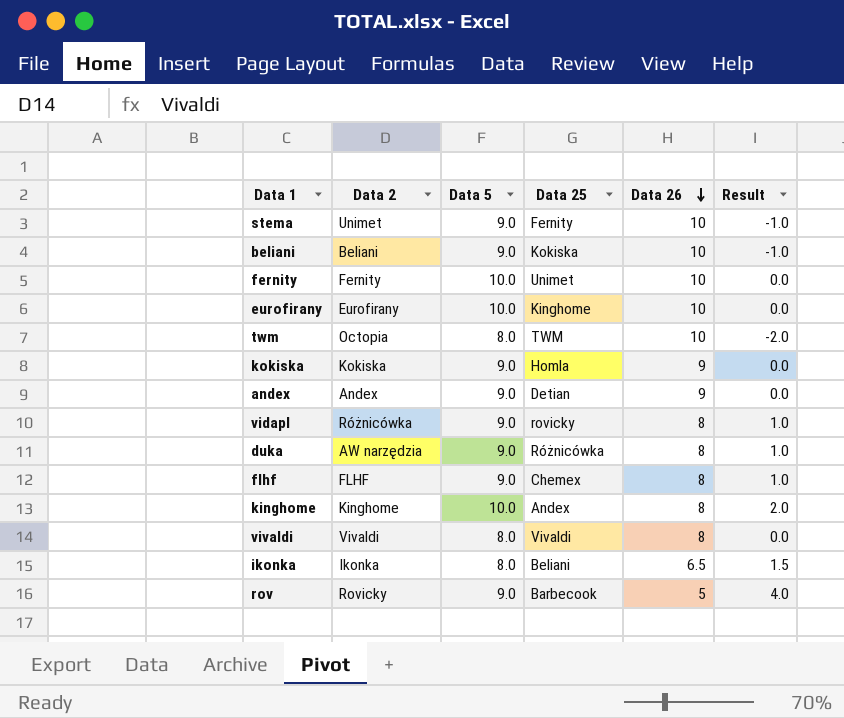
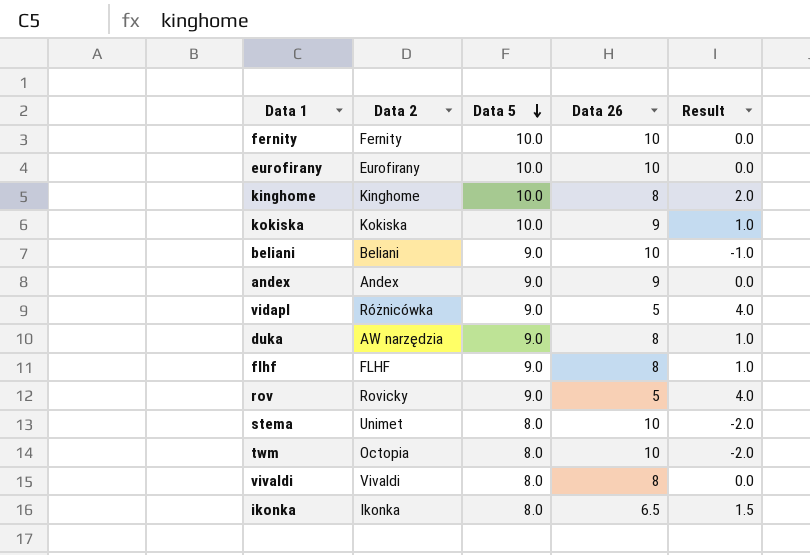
row order: Data 26 descending -> Data 5 descending
column Data 25 | position: 4 -> none
kokiska | Data 5: 9.0 -> 10.0
kokiska | Result: 0.0 -> 1.0
vidapl | Data 26: 8 -> 5
vidapl | Result: 1.0 -> 4.0
stema | Data 5: 9.0 -> 8.0
stema | Result: -1.0 -> -2.0

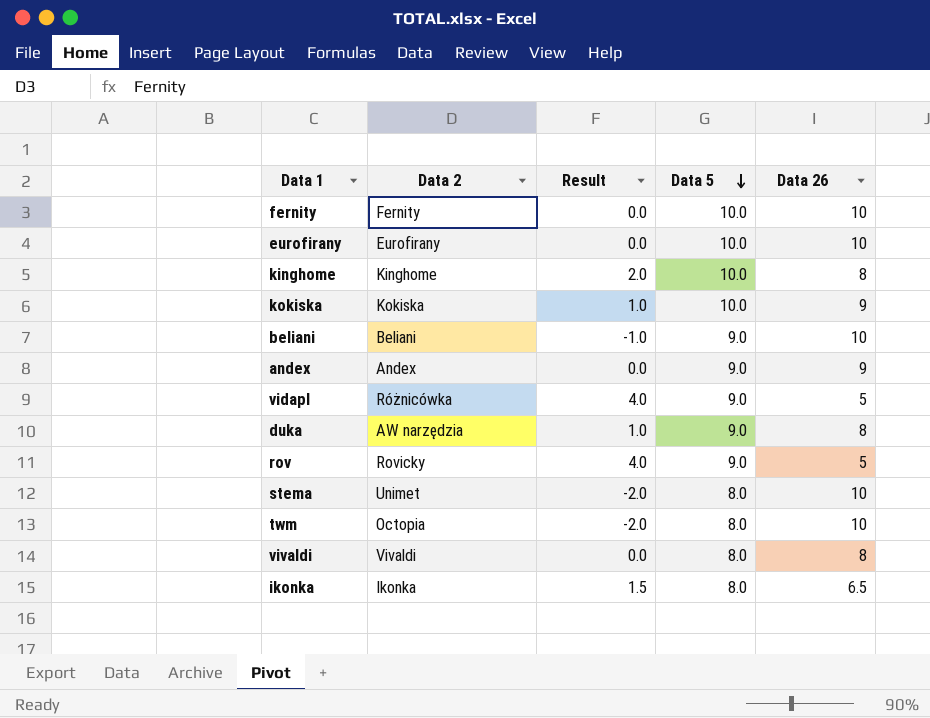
column Result | position: 5 -> 3
row flhf: FLHF | 9.0 | 8 | 1.0 -> none

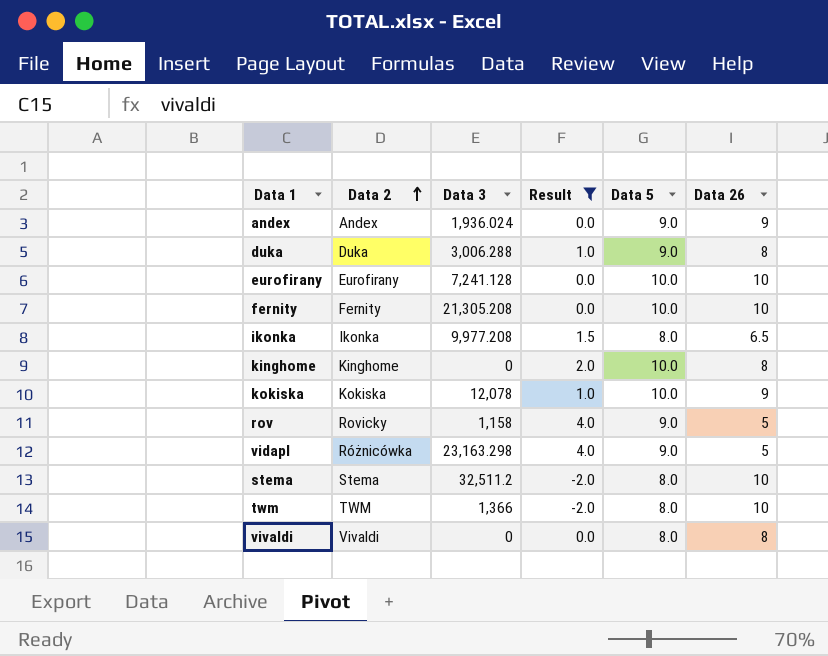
filter: none -> Result != -1.0
row order: Data 5 descending -> Data 2 ascending
column Data 3 | position: none -> 3
duka | Data 2: AW narzędzia -> Duka
stema | Data 2: Unimet -> Stema
twm | Data 2: Octopia -> TWM

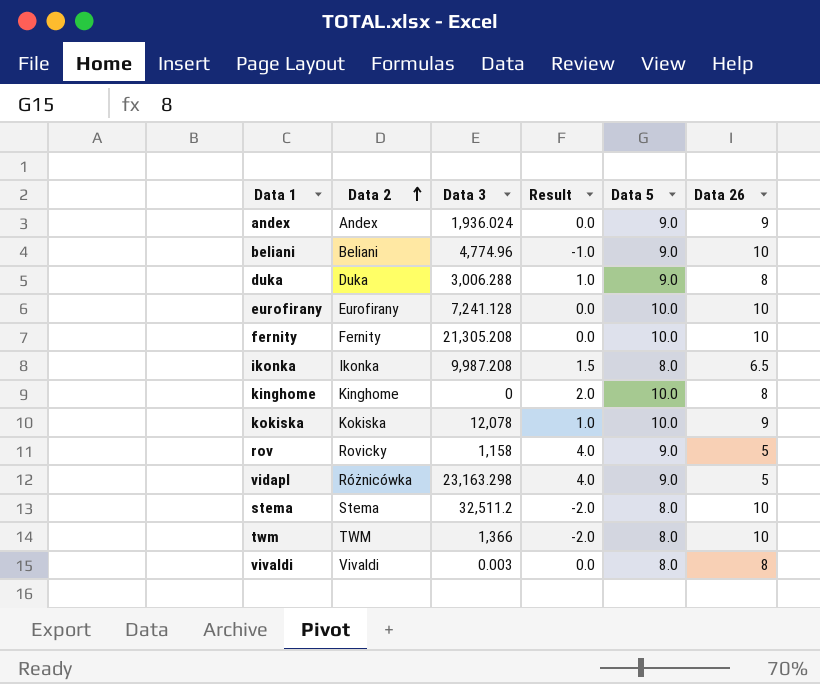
filter: Result != -1.0 -> none
ikonka | Data 3: 9,977.208 -> 9,987.208
vivaldi | Data 3: 0 -> 0.003

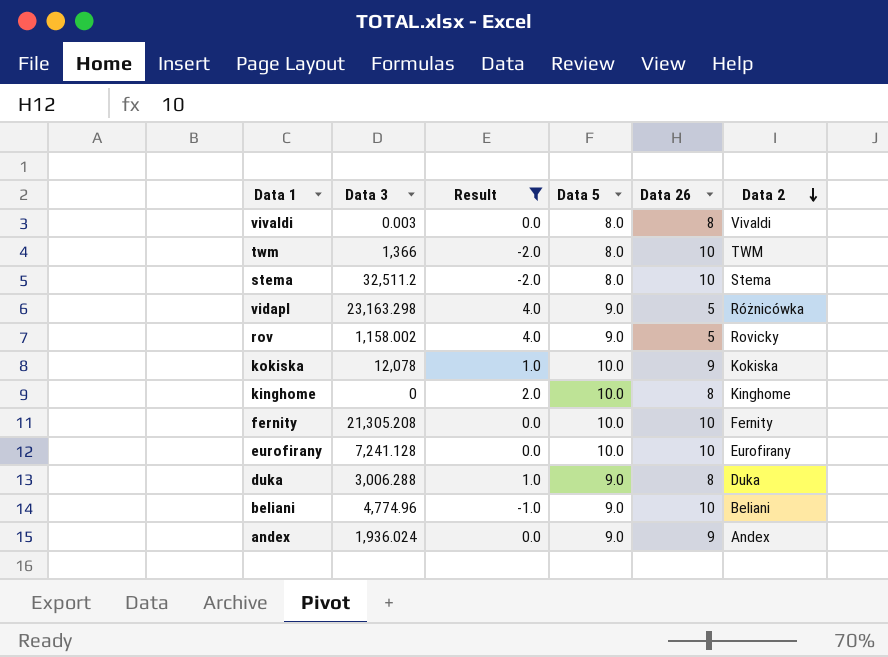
filter: none -> Result != 1.5
row order: Data 2 ascending -> Data 2 descending
column Data 2 | position: 2 -> 6
rov | Data 3: 1,158 -> 1,158.002

